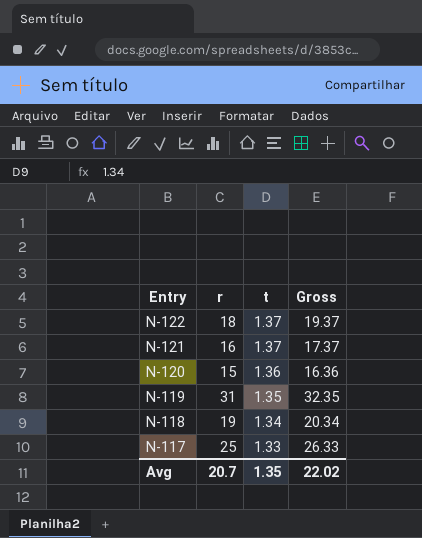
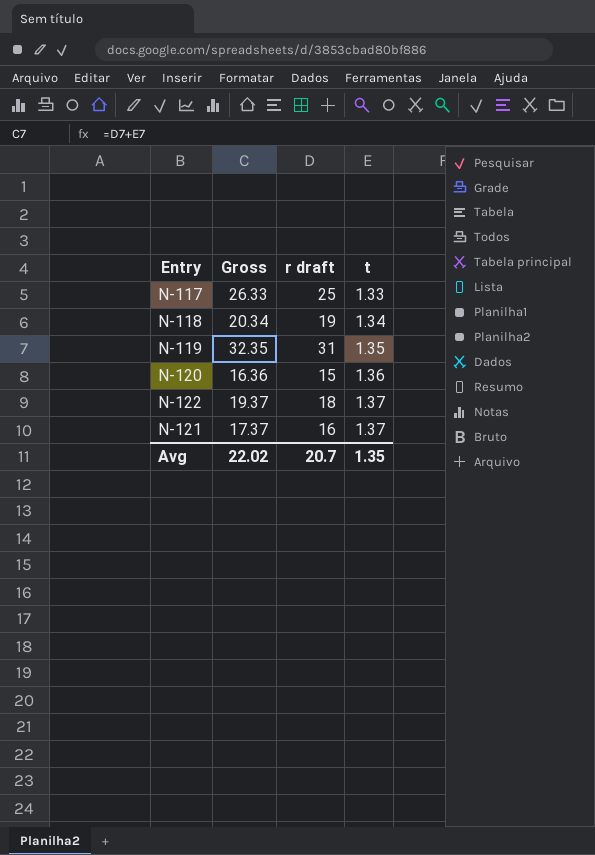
row order: Entry descending -> t ascending
column Gross | position: 4 -> 2
column name: r -> r draft

